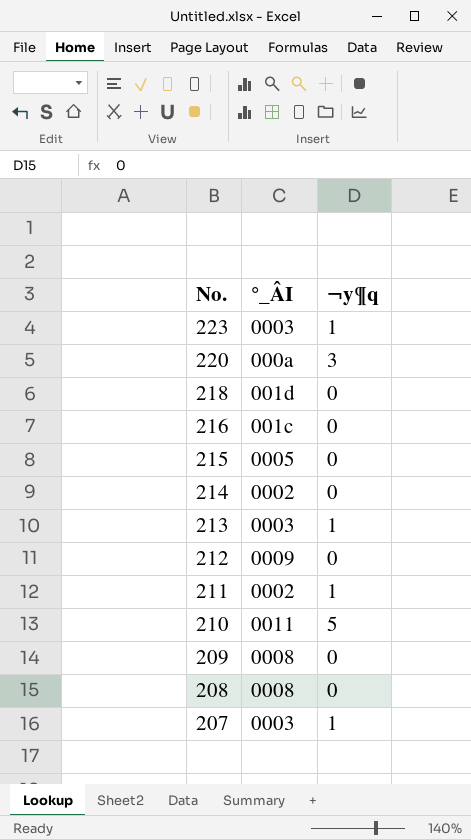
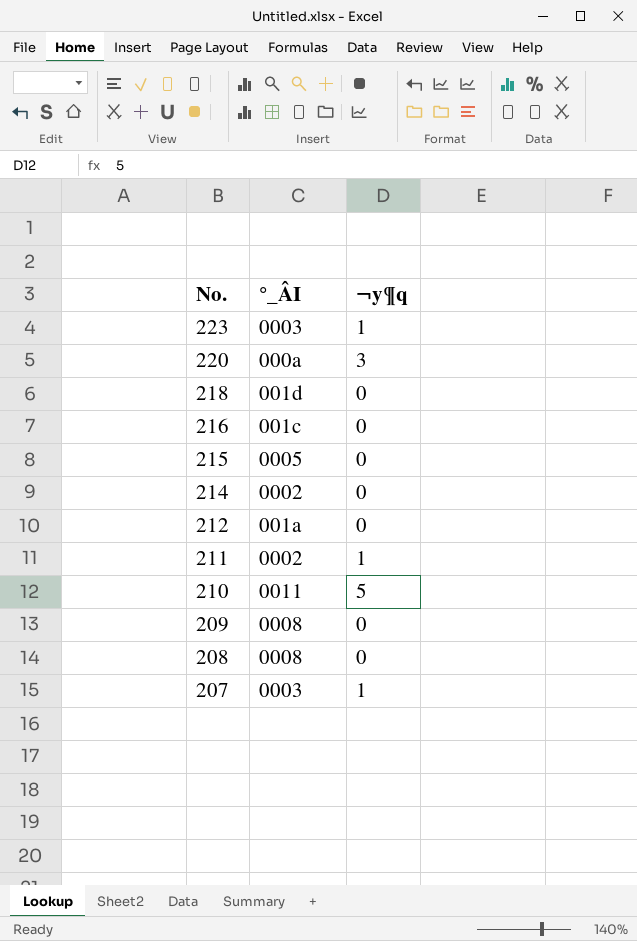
row 213: 0003 | 1 -> none
212 | °_ÂI: 0009 -> 001a

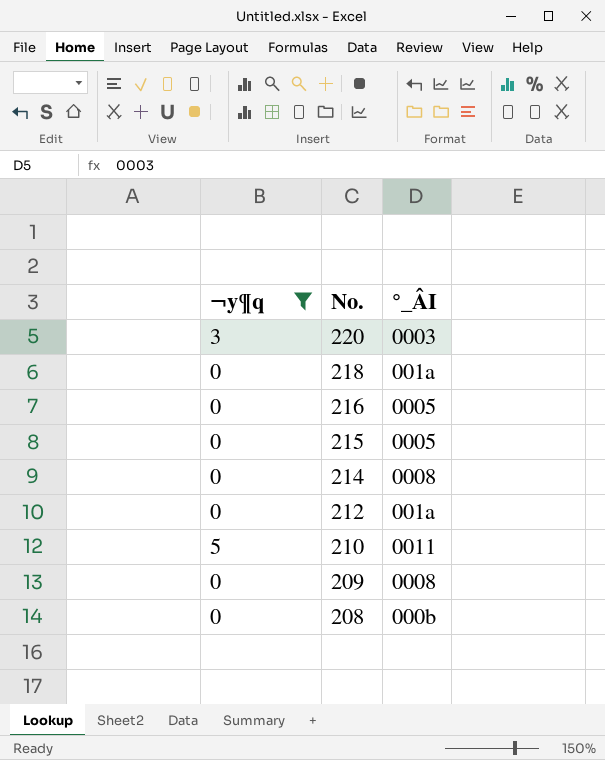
filter: none -> ¬y¶q != 1
column ¬y¶q | position: 3 -> 1
220 | °_ÂI: 000a -> 0003
218 | °_ÂI: 001d -> 001a
216 | °_ÂI: 001c -> 0005
214 | °_ÂI: 0002 -> 0008
208 | °_ÂI: 0008 -> 000b

